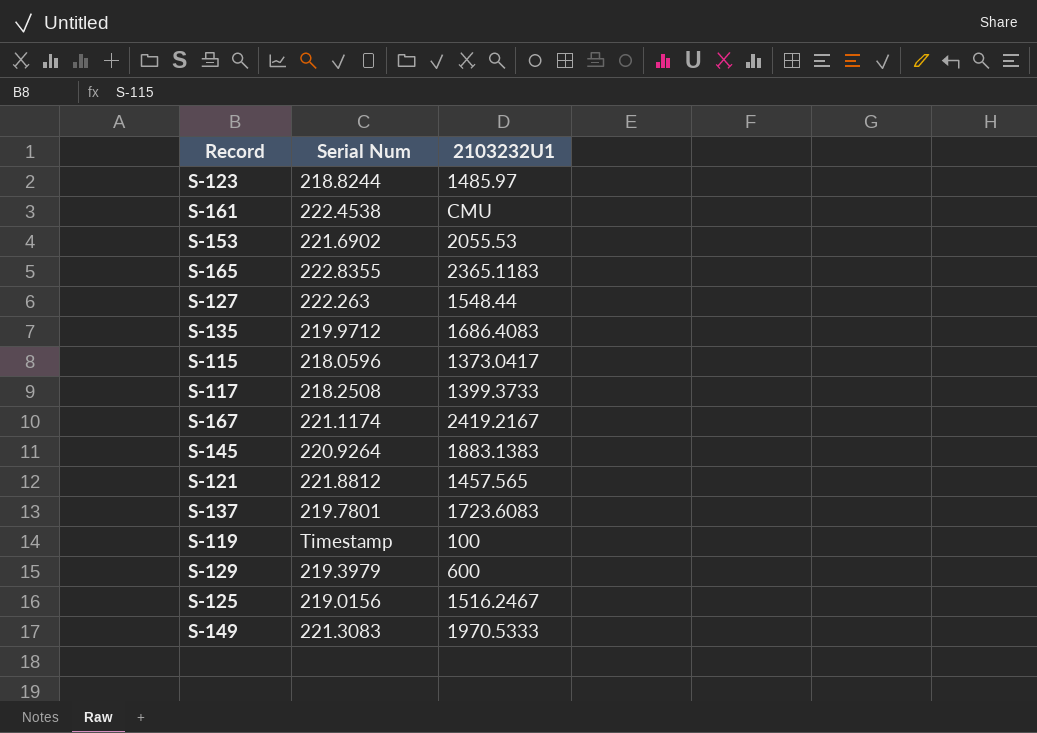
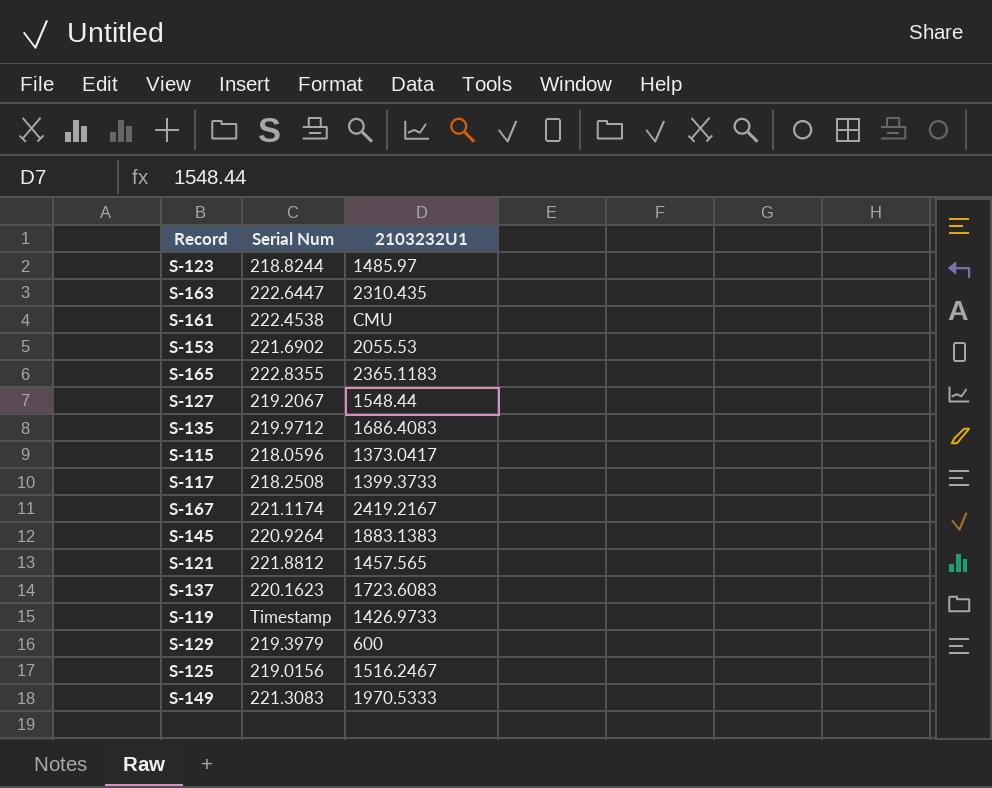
row S-163: none -> 222.6447 | 2310.435
S-127 | Serial Num: 222.263 -> 219.2067
S-137 | Serial Num: 219.7801 -> 220.1623
S-119 | 2103232U1: 100 -> 1426.9733

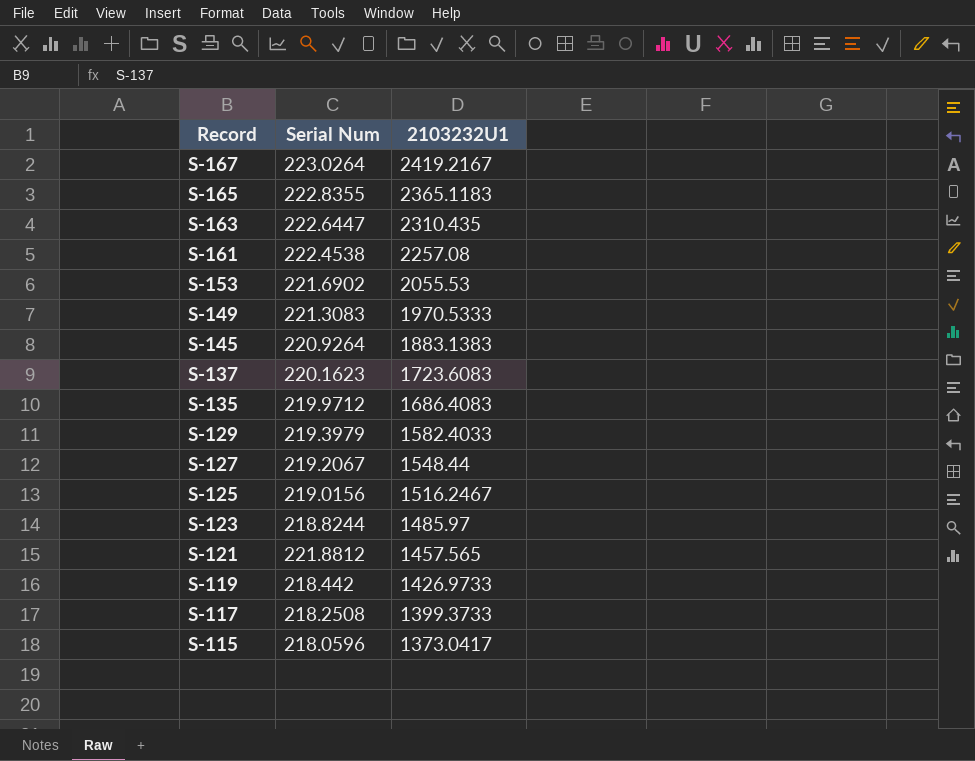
row order: none -> Record descending
S-167 | Serial Num: 221.1174 -> 223.0264
S-161 | 2103232U1: CMU -> 2257.08
S-129 | 2103232U1: 600 -> 1582.4033
S-119 | Serial Num: Timestamp -> 218.442

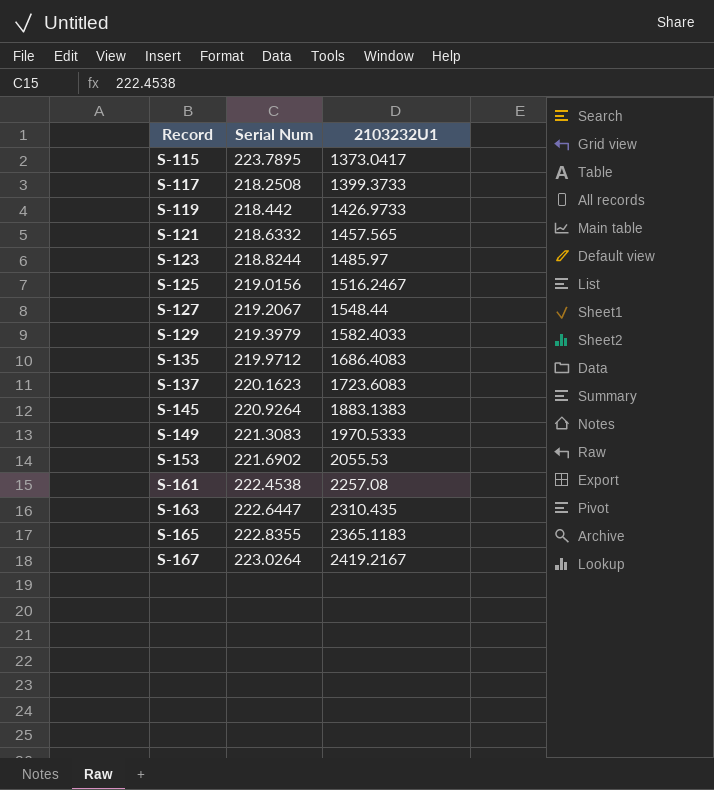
row order: Record descending -> Record ascending
S-115 | Serial Num: 218.0596 -> 223.7895
S-121 | Serial Num: 221.8812 -> 218.6332

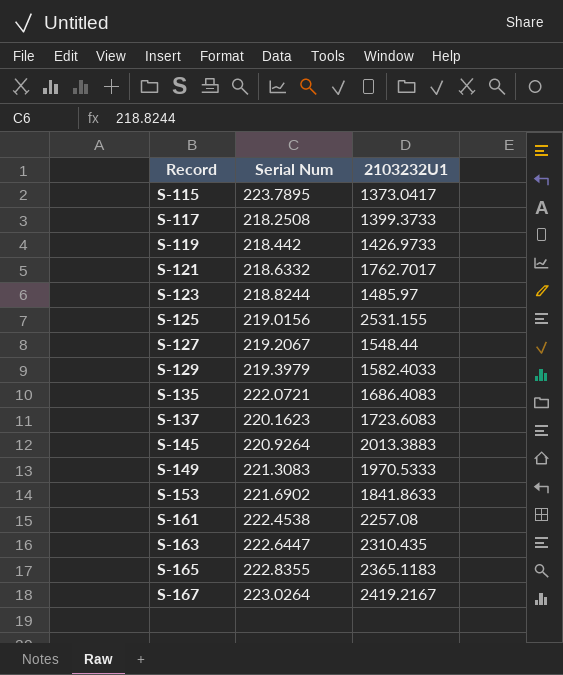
S-121 | 2103232U1: 1457.565 -> 1762.7017
S-125 | 2103232U1: 1516.2467 -> 2531.155
S-135 | Serial Num: 219.9712 -> 222.0721
S-145 | 2103232U1: 1883.1383 -> 2013.3883
S-153 | 2103232U1: 2055.53 -> 1841.8633

